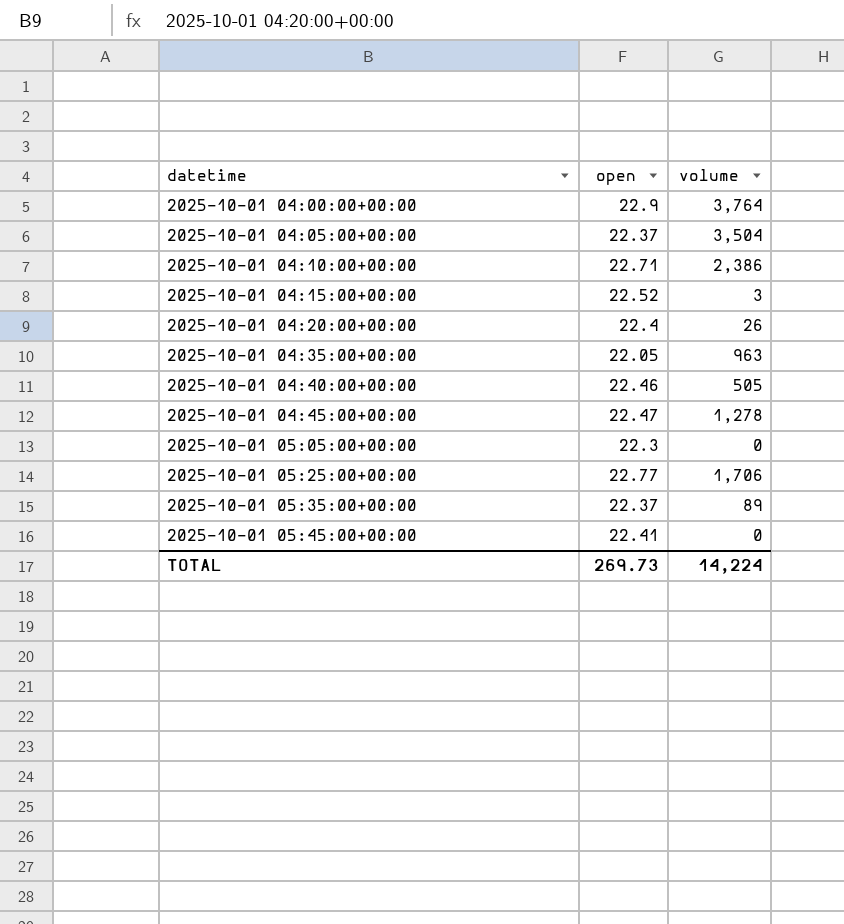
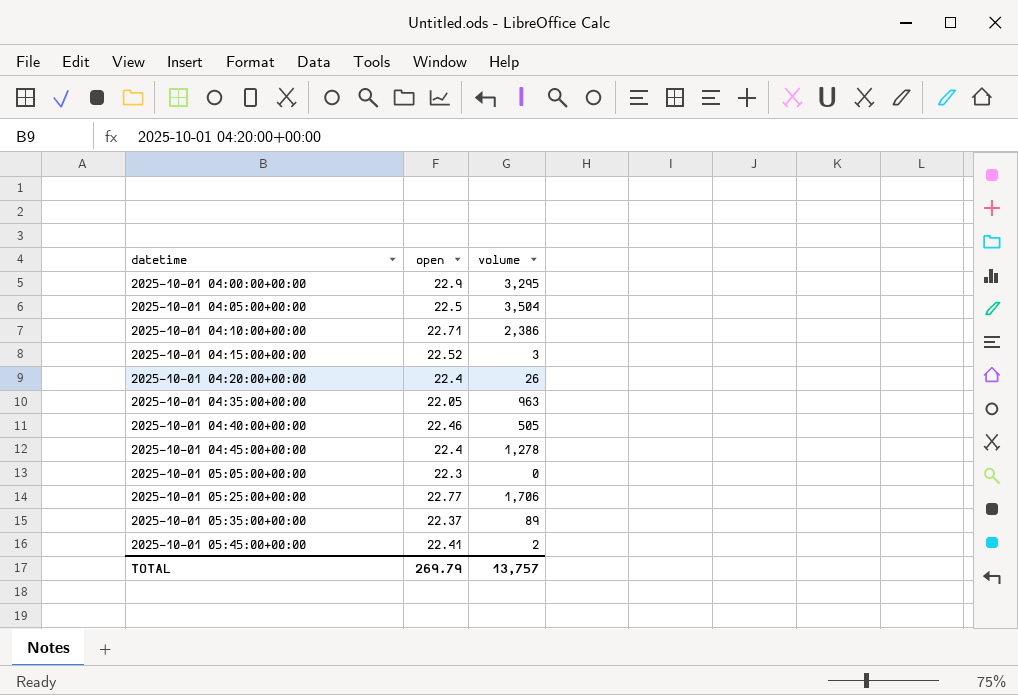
2025-10-01 04:00:00+00:00 | volume: 3,764 -> 3,295
2025-10-01 04:05:00+00:00 | open: 22.37 -> 22.5
2025-10-01 04:45:00+00:00 | open: 22.47 -> 22.4
2025-10-01 05:45:00+00:00 | volume: 0 -> 2
TOTAL | open: 269.73 -> 269.79
TOTAL | volume: 14,224 -> 13,757

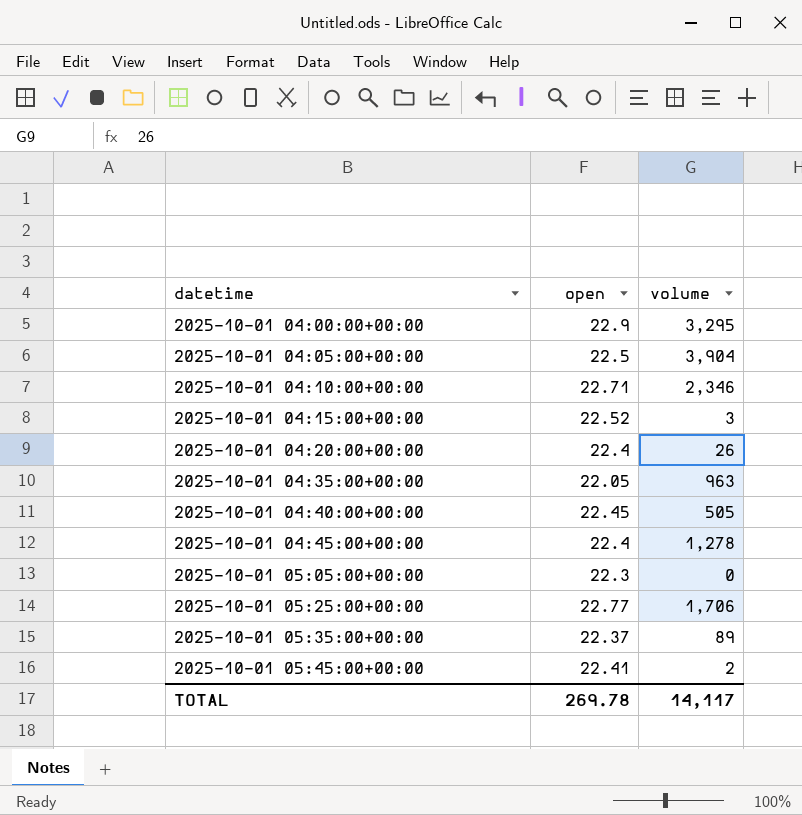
2025-10-01 04:05:00+00:00 | volume: 3,504 -> 3,904
2025-10-01 04:10:00+00:00 | volume: 2,386 -> 2,346
2025-10-01 04:40:00+00:00 | open: 22.46 -> 22.45
TOTAL | open: 269.79 -> 269.78
TOTAL | volume: 13,757 -> 14,117

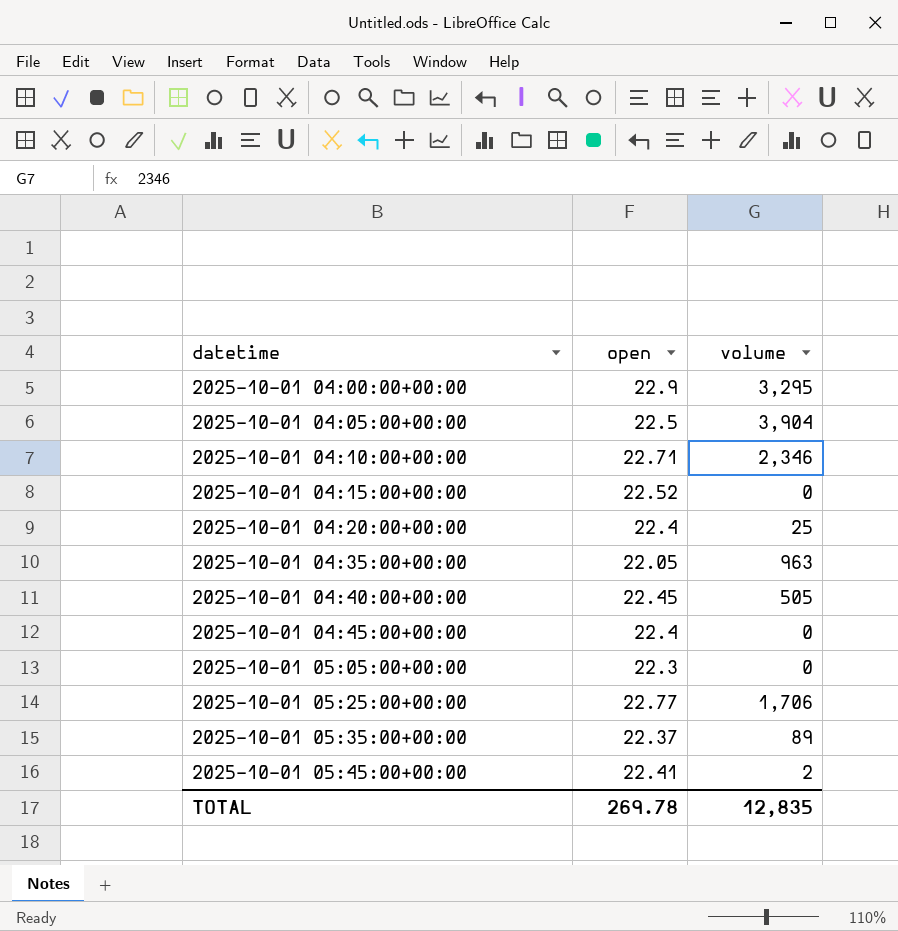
2025-10-01 04:15:00+00:00 | volume: 3 -> 0
2025-10-01 04:20:00+00:00 | volume: 26 -> 25
2025-10-01 04:45:00+00:00 | volume: 1,278 -> 0
TOTAL | volume: 14,117 -> 12,835

